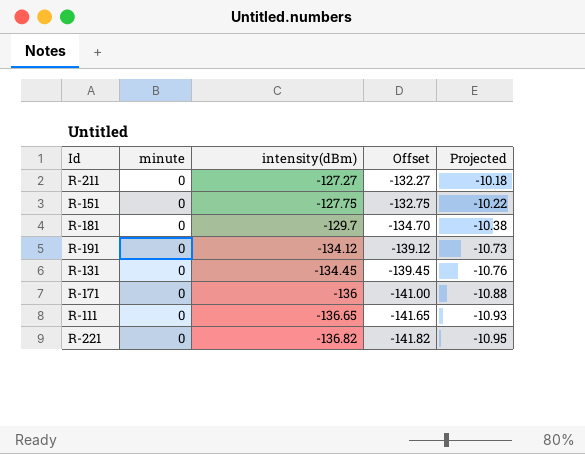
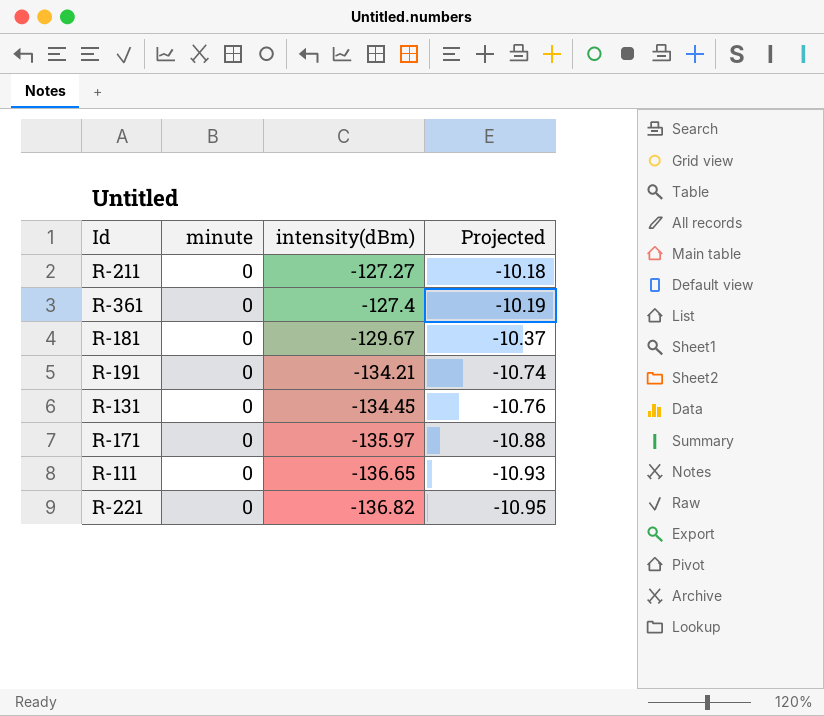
column Offset | formula: [intensity(dBm)] - 5 -> none
row R-151: 0 | -127.75 | -132.75 | -10.22 -> none
row R-361: none -> 0 | -127.4 | -10.19
R-181 | intensity(dBm): -129.7 -> -129.67
R-181 | Projected: -10.38 -> -10.37
R-191 | intensity(dBm): -134.12 -> -134.21
R-191 | Projected: -10.73 -> -10.74
R-171 | intensity(dBm): -136 -> -135.97

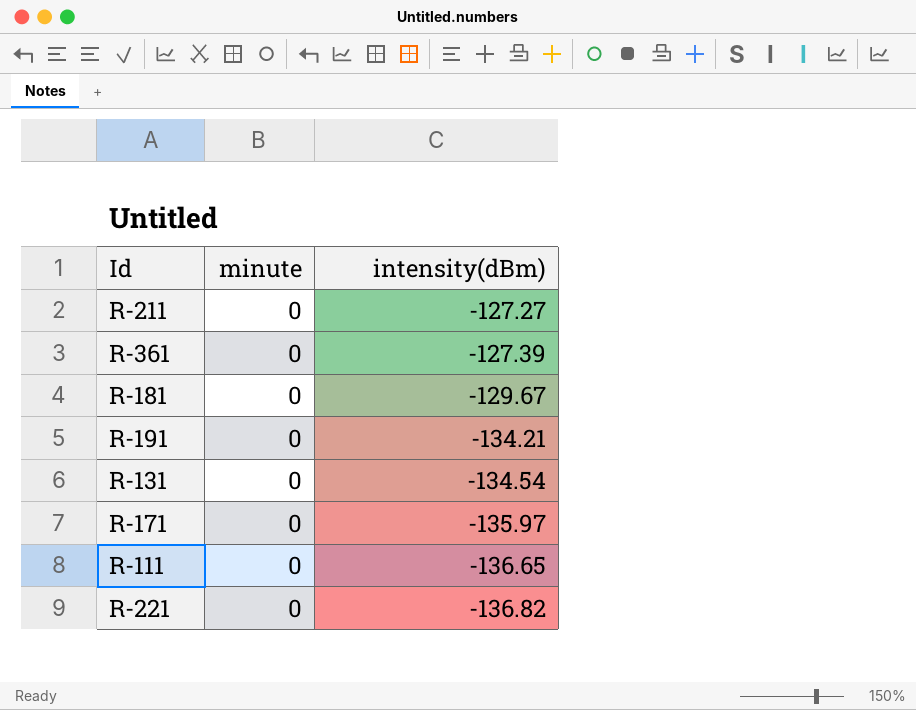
column Projected | formula: [intensity(dBm)] * 0.08 -> none
R-361 | intensity(dBm): -127.4 -> -127.39
R-131 | intensity(dBm): -134.45 -> -134.54

